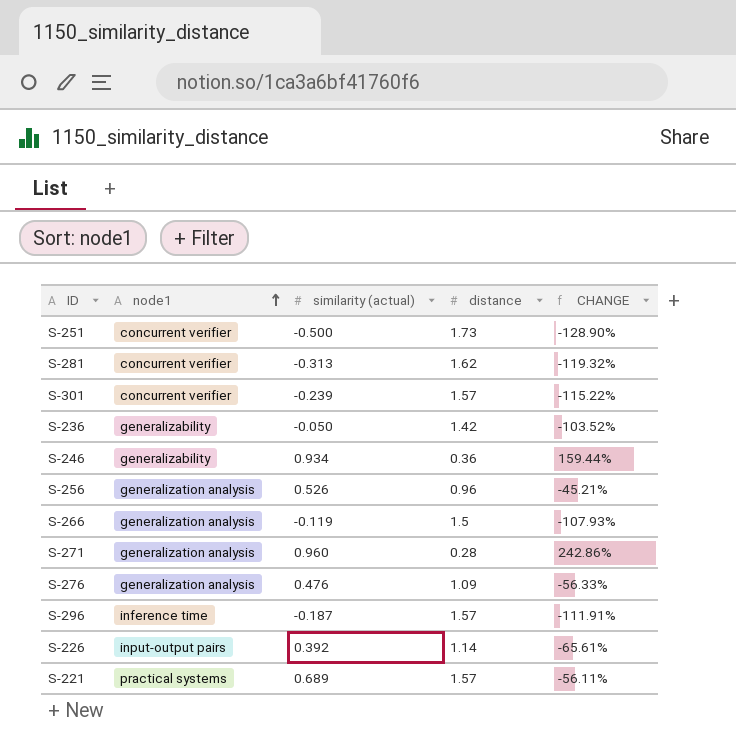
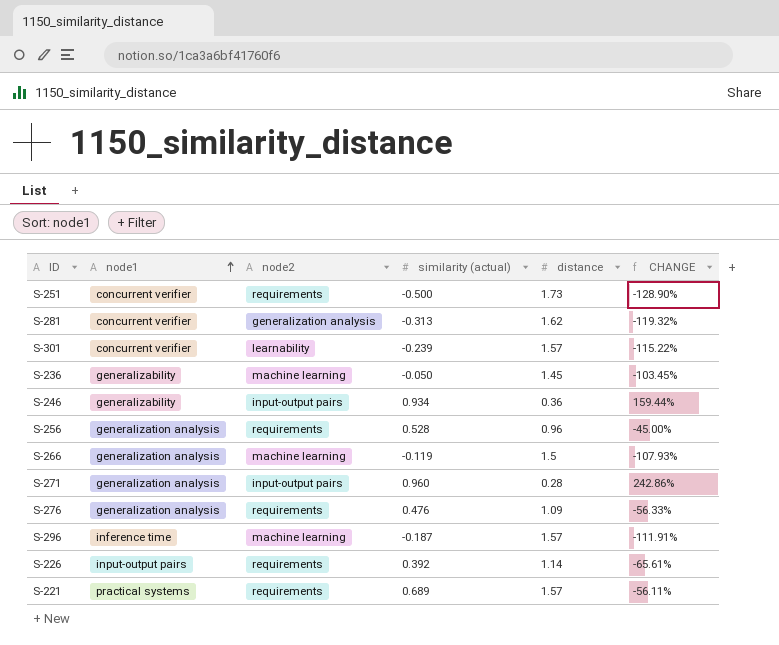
column node2 | position: none -> 3
S-236 | distance: 1.42 -> 1.45
S-236 | CHANGE: -103.52% -> -103.45%
S-256 | similarity (actual): 0.526 -> 0.528
S-256 | CHANGE: -45.21% -> -45.00%

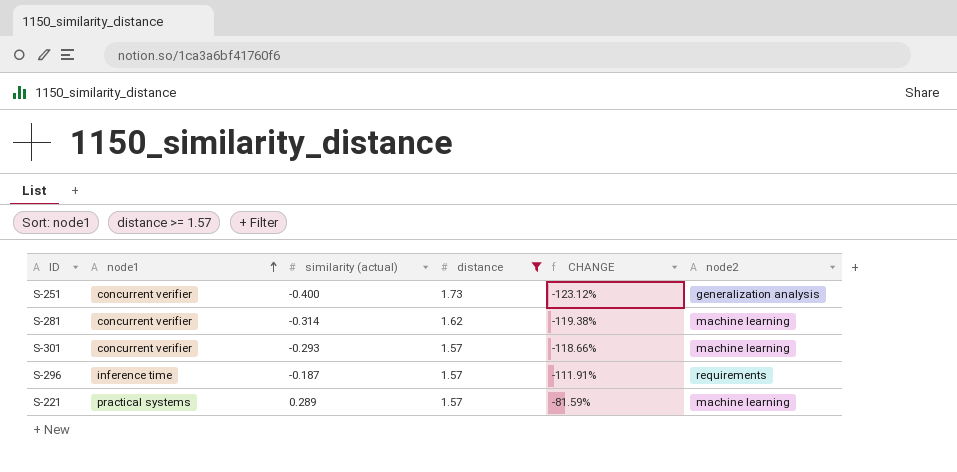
filter: none -> distance >= 1.57
column node2 | position: 3 -> 6
S-251 | similarity (actual): -0.500 -> -0.400
S-251 | CHANGE: -128.90% -> -123.12%
S-251 | node2: requirements -> generalization analysis
S-281 | similarity (actual): -0.313 -> -0.314
S-281 | CHANGE: -119.32% -> -119.38%
S-281 | node2: generalization analysis -> machine learning
S-301 | similarity (actual): -0.239 -> -0.293
S-301 | CHANGE: -115.22% -> -118.66%
S-301 | node2: learnability -> machine learning
S-296 | node2: machine learning -> requirements
S-221 | similarity (actual): 0.689 -> 0.289
S-221 | CHANGE: -56.11% -> -81.59%
S-221 | node2: requirements -> machine learning

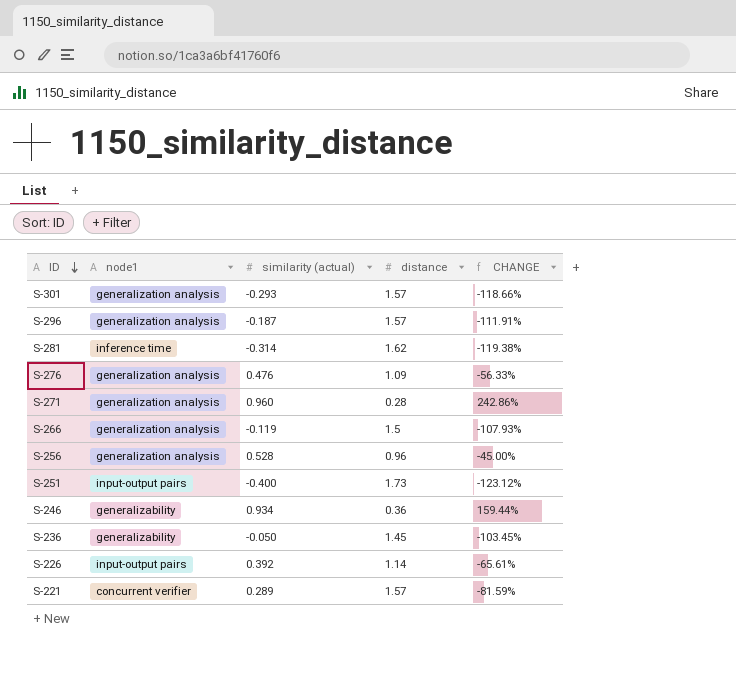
filter: distance >= 1.57 -> none
row order: node1 ascending -> ID descending
column node2 | position: 6 -> none
S-301 | node1: concurrent verifier -> generalization analysis
S-296 | node1: inference time -> generalization analysis
S-281 | node1: concurrent verifier -> inference time
S-251 | node1: concurrent verifier -> input-output pairs
S-221 | node1: practical systems -> concurrent verifier

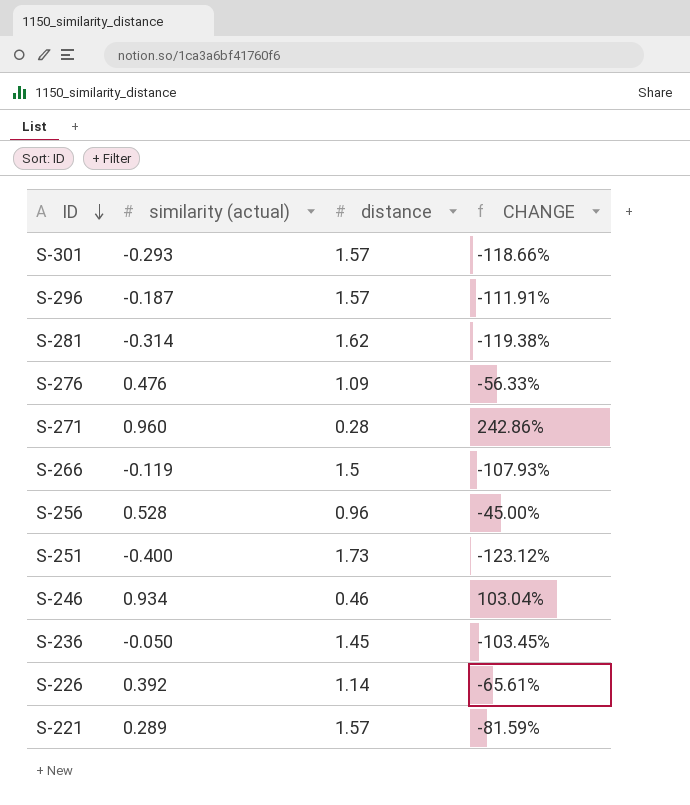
column node1 | position: 2 -> none
S-246 | distance: 0.36 -> 0.46
S-246 | CHANGE: 159.44% -> 103.04%

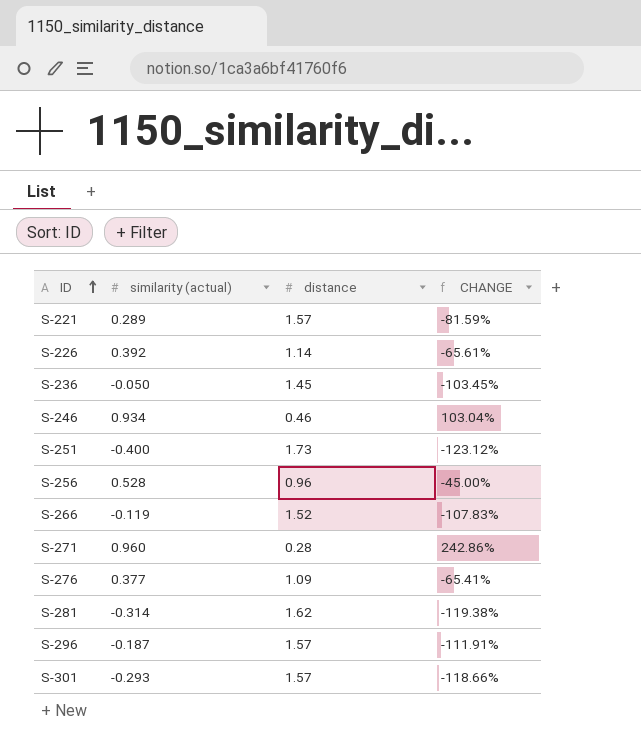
row order: ID descending -> ID ascending
S-266 | distance: 1.5 -> 1.52
S-266 | CHANGE: -107.93% -> -107.83%
S-276 | similarity (actual): 0.476 -> 0.377
S-276 | CHANGE: -56.33% -> -65.41%

